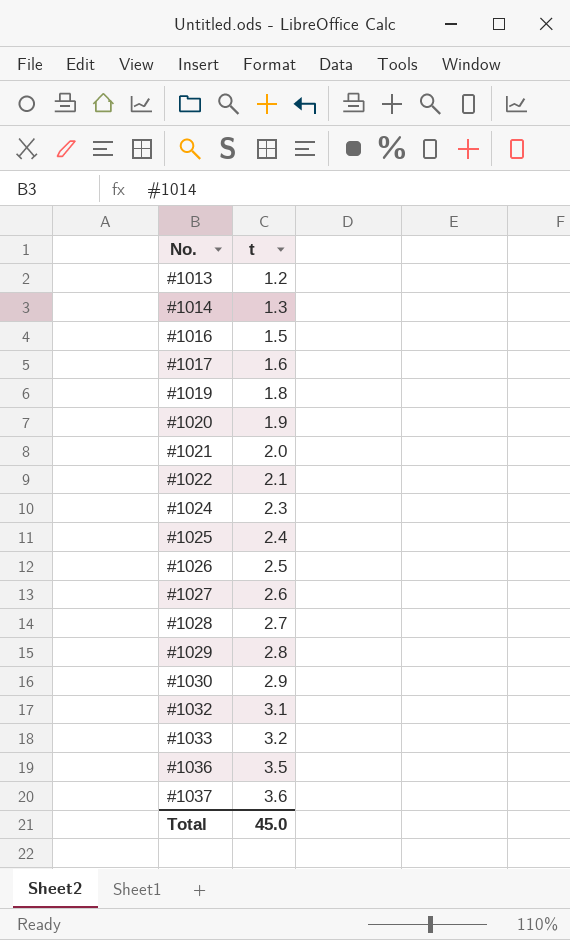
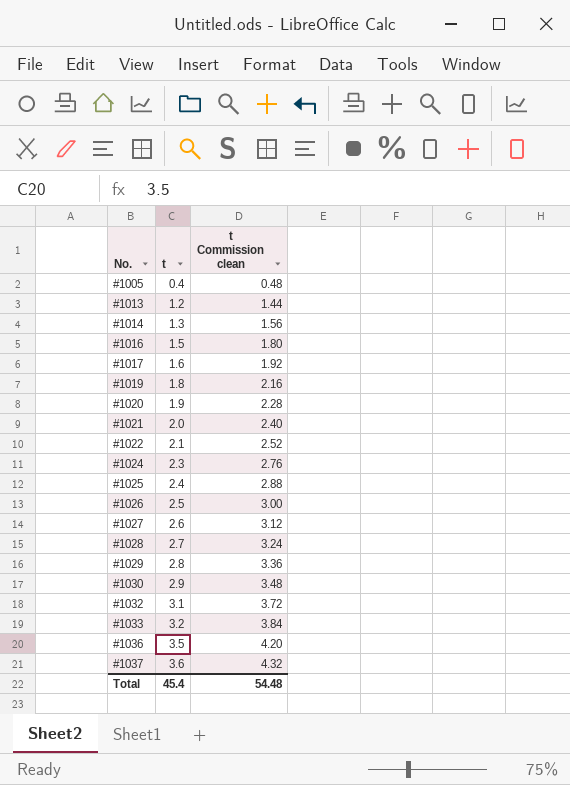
column t Commission clean | formula: none -> [t] * 1.2
row #1005: none -> 0.4 | 0.48
Total | t: 45.0 -> 45.4

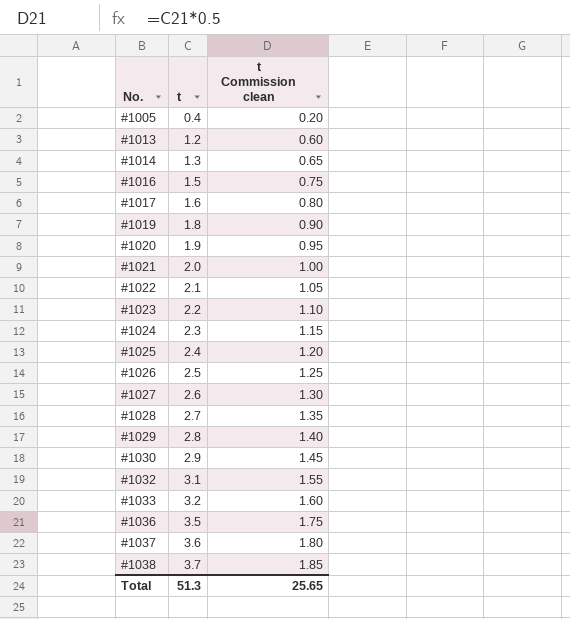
column t Commission clean | formula: [t] * 1.2 -> [t] * 0.5
row #1023: none -> 2.2 | 1.10
row #1038: none -> 3.7 | 1.85
Total | t: 45.4 -> 51.3
Total | t Commission clean: 54.48 -> 25.65

